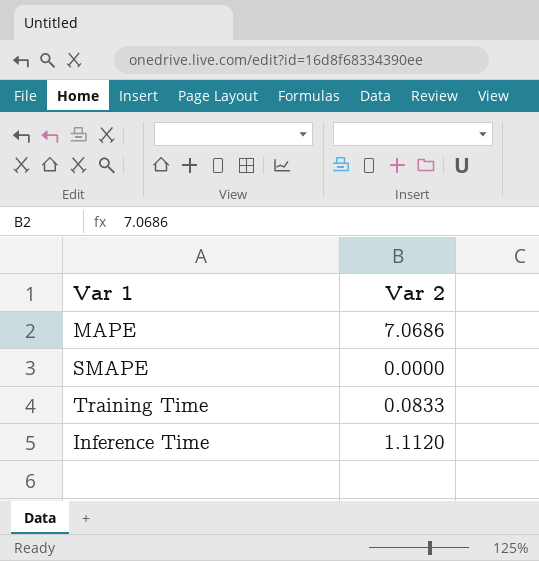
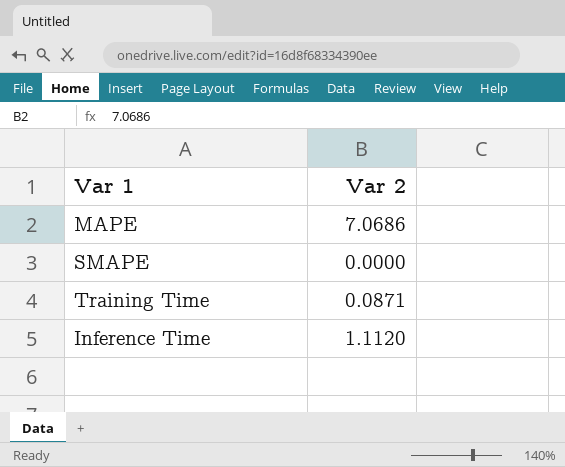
Training Time | Var 2: 0.0833 -> 0.0871

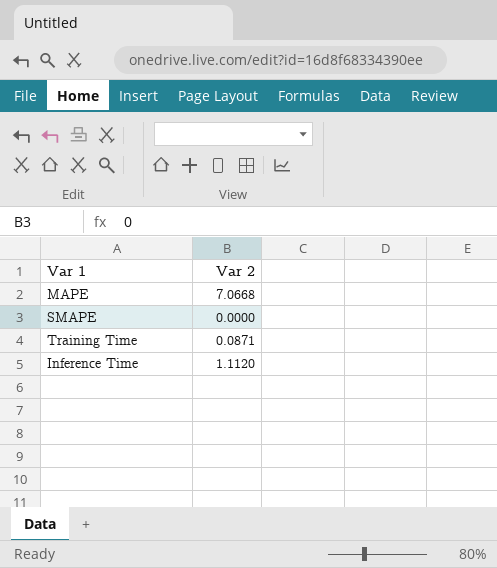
MAPE | Var 2: 7.0686 -> 7.0668

